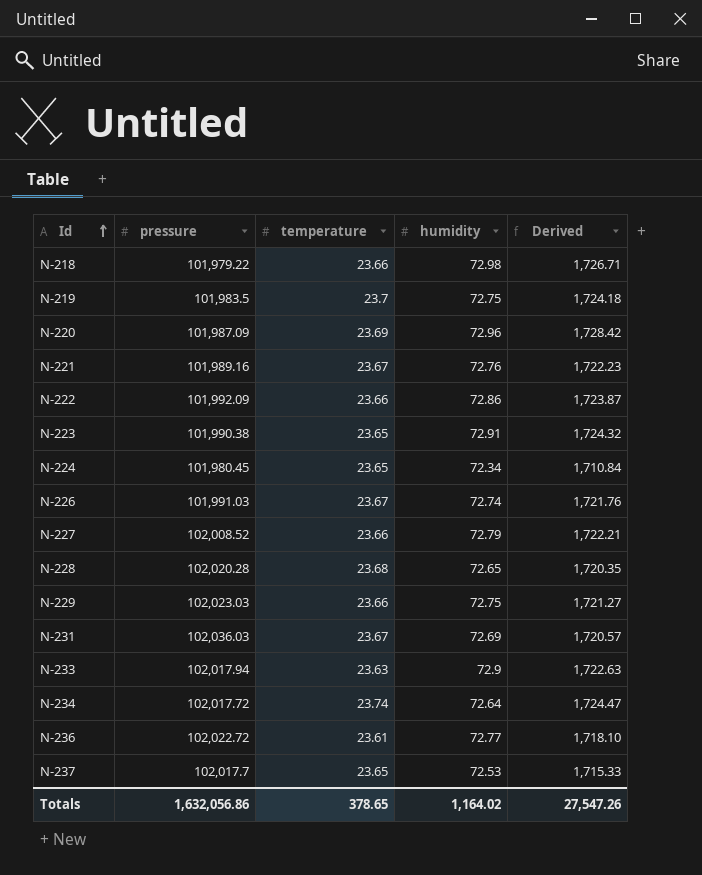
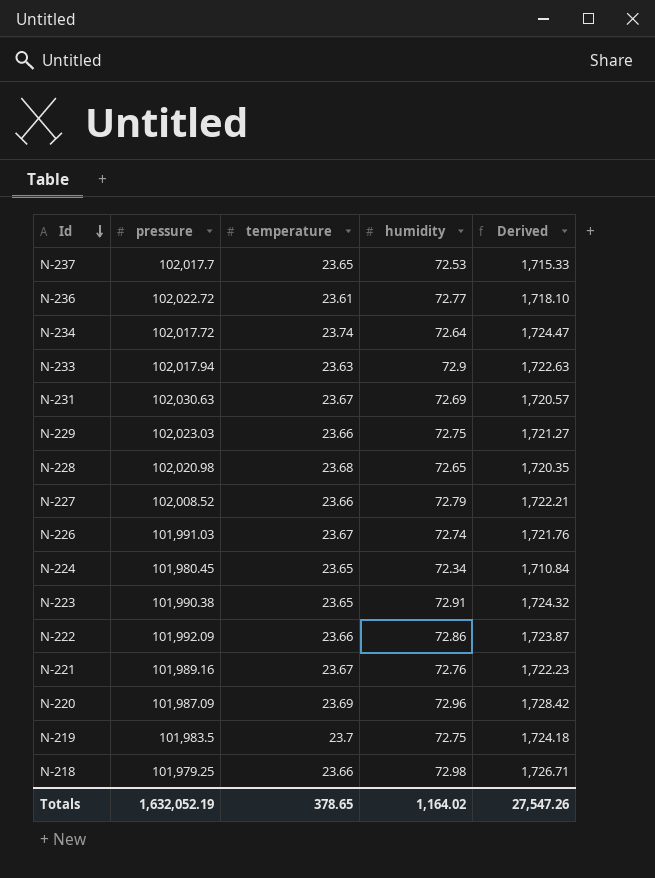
row order: Id ascending -> Id descending
N-231 | pressure: 102,036.03 -> 102,030.63
N-228 | pressure: 102,020.28 -> 102,020.98
N-218 | pressure: 101,979.22 -> 101,979.25
Totals | pressure: 1,632,056.86 -> 1,632,052.19

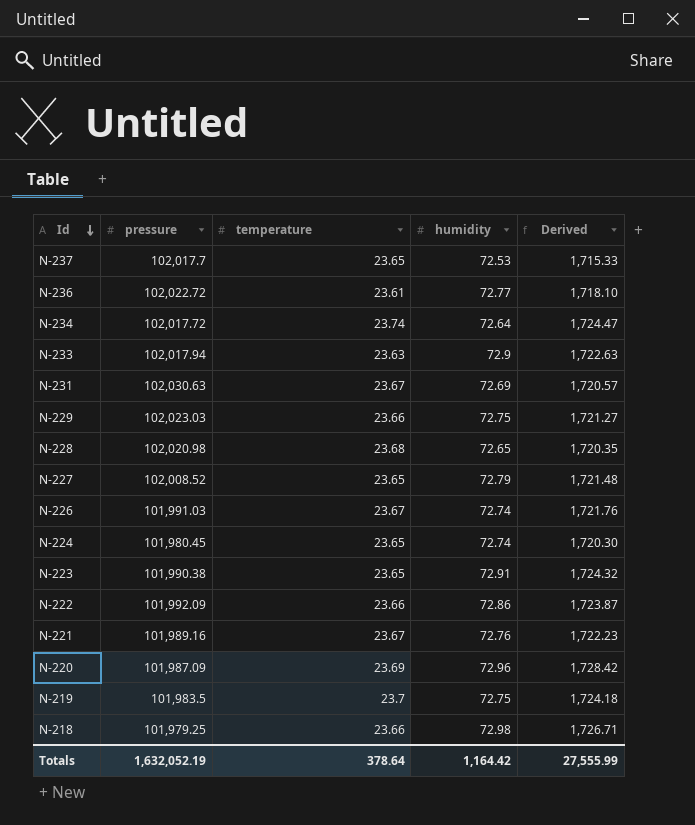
N-227 | temperature: 23.66 -> 23.65
N-227 | Derived: 1,722.21 -> 1,721.48
N-224 | humidity: 72.34 -> 72.74
N-224 | Derived: 1,710.84 -> 1,720.30
Totals | temperature: 378.65 -> 378.64
Totals | humidity: 1,164.02 -> 1,164.42
Totals | Derived: 27,547.26 -> 27,555.99

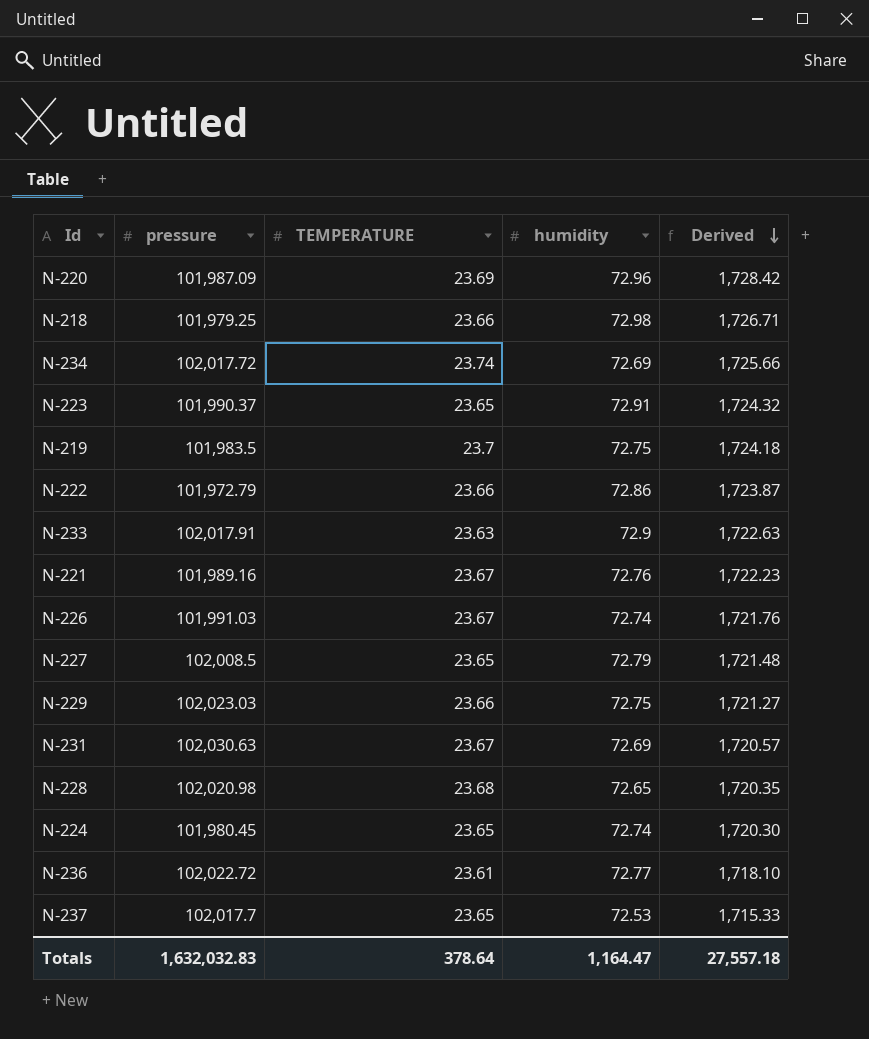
row order: Id descending -> Derived descending
column name: temperature -> TEMPERATURE
N-234 | humidity: 72.64 -> 72.69
N-234 | Derived: 1,724.47 -> 1,725.66
N-223 | pressure: 101,990.38 -> 101,990.37
N-222 | pressure: 101,992.09 -> 101,972.79
N-233 | pressure: 102,017.94 -> 102,017.91
N-227 | pressure: 102,008.52 -> 102,008.5
Totals | pressure: 1,632,052.19 -> 1,632,032.83
Totals | humidity: 1,164.42 -> 1,164.47
Totals | Derived: 27,555.99 -> 27,557.18

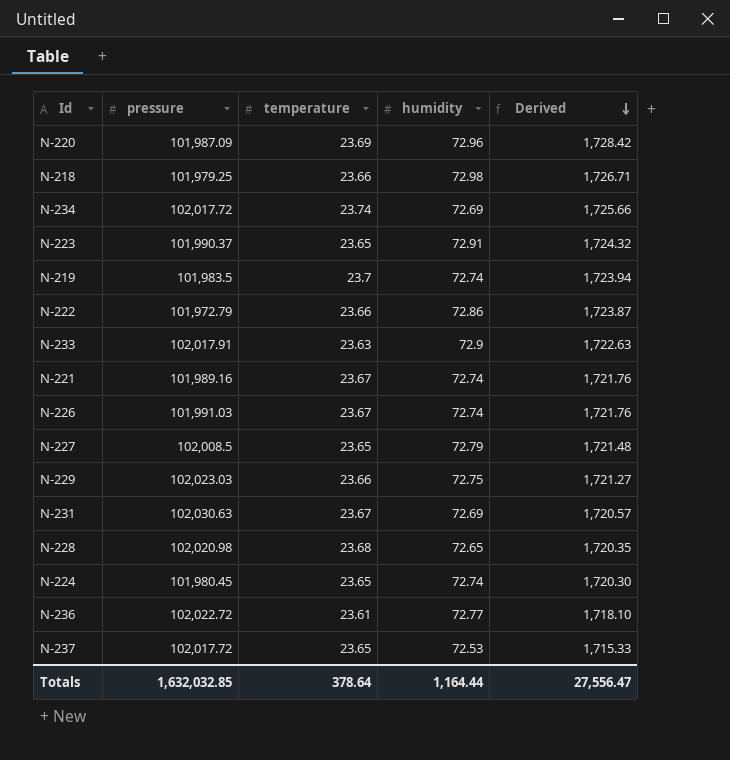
column name: TEMPERATURE -> temperature
N-219 | humidity: 72.75 -> 72.74
N-219 | Derived: 1,724.18 -> 1,723.94
N-221 | humidity: 72.76 -> 72.74
N-221 | Derived: 1,722.23 -> 1,721.76
N-237 | pressure: 102,017.7 -> 102,017.72
Totals | pressure: 1,632,032.83 -> 1,632,032.85
Totals | humidity: 1,164.47 -> 1,164.44
Totals | Derived: 27,557.18 -> 27,556.47

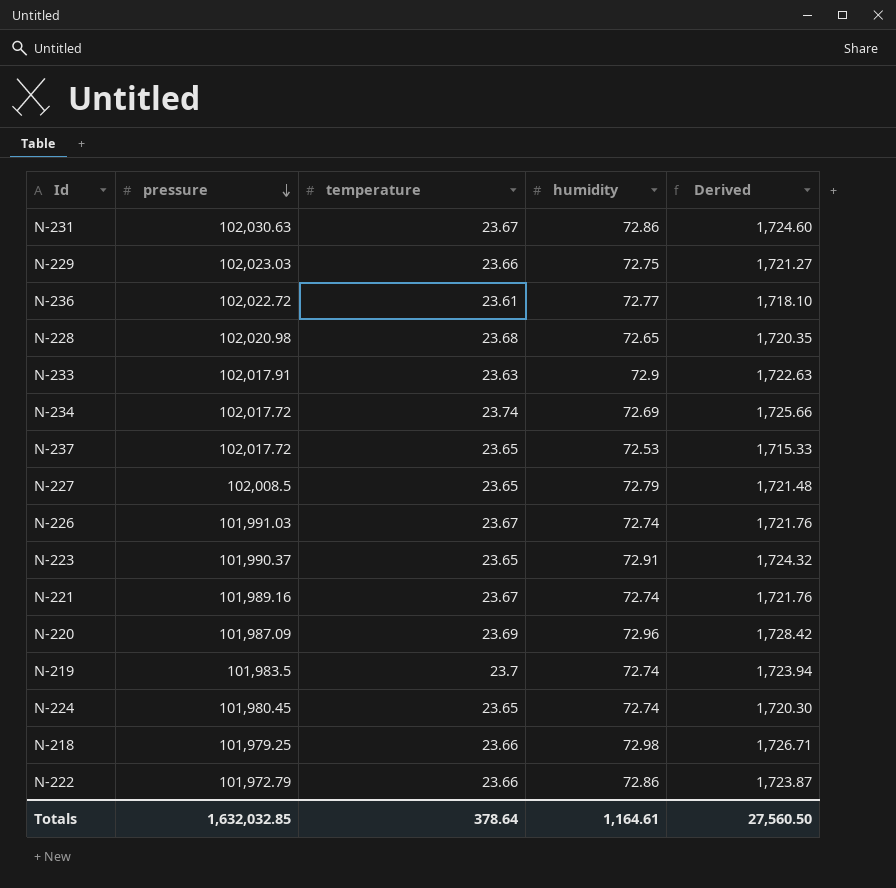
row order: Derived descending -> pressure descending
N-231 | humidity: 72.69 -> 72.86
N-231 | Derived: 1,720.57 -> 1,724.60
Totals | humidity: 1,164.44 -> 1,164.61
Totals | Derived: 27,556.47 -> 27,560.50

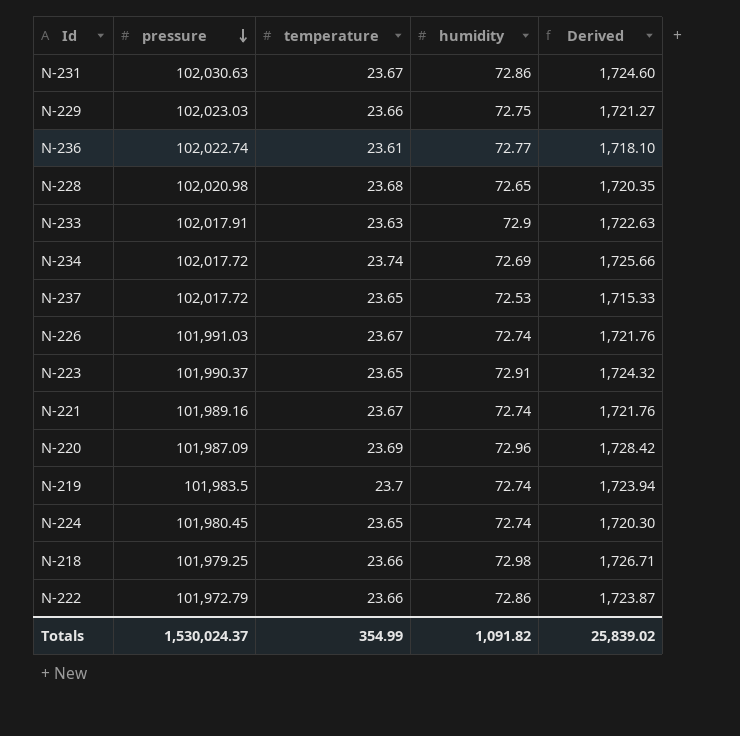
row N-227: 102,008.5 | 23.65 | 72.79 | 1,721.48 -> none
N-236 | pressure: 102,022.72 -> 102,022.74
Totals | pressure: 1,632,032.85 -> 1,530,024.37
Totals | temperature: 378.64 -> 354.99
Totals | humidity: 1,164.61 -> 1,091.82
Totals | Derived: 27,560.50 -> 25,839.02

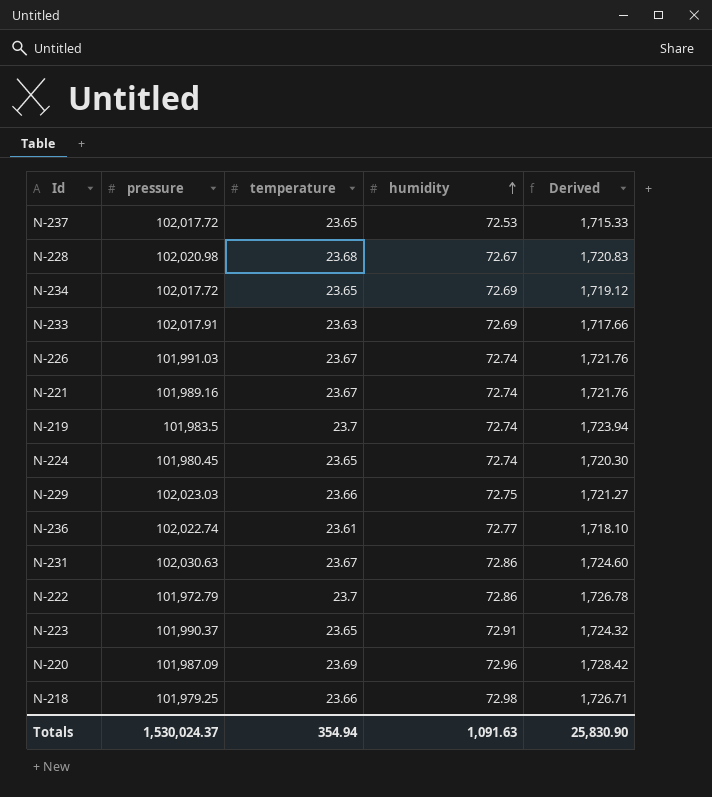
row order: pressure descending -> humidity ascending
N-228 | humidity: 72.65 -> 72.67
N-228 | Derived: 1,720.35 -> 1,720.83
N-234 | temperature: 23.74 -> 23.65
N-234 | Derived: 1,725.66 -> 1,719.12
N-233 | humidity: 72.9 -> 72.69
N-233 | Derived: 1,722.63 -> 1,717.66
N-222 | temperature: 23.66 -> 23.7
N-222 | Derived: 1,723.87 -> 1,726.78
Totals | temperature: 354.99 -> 354.94
Totals | humidity: 1,091.82 -> 1,091.63
Totals | Derived: 25,839.02 -> 25,830.90

